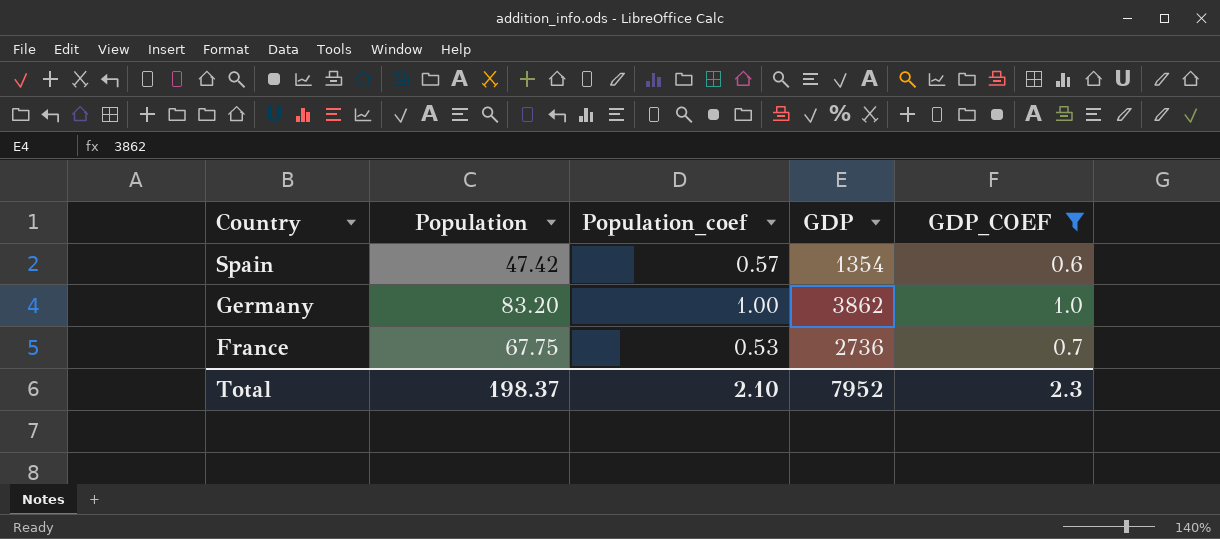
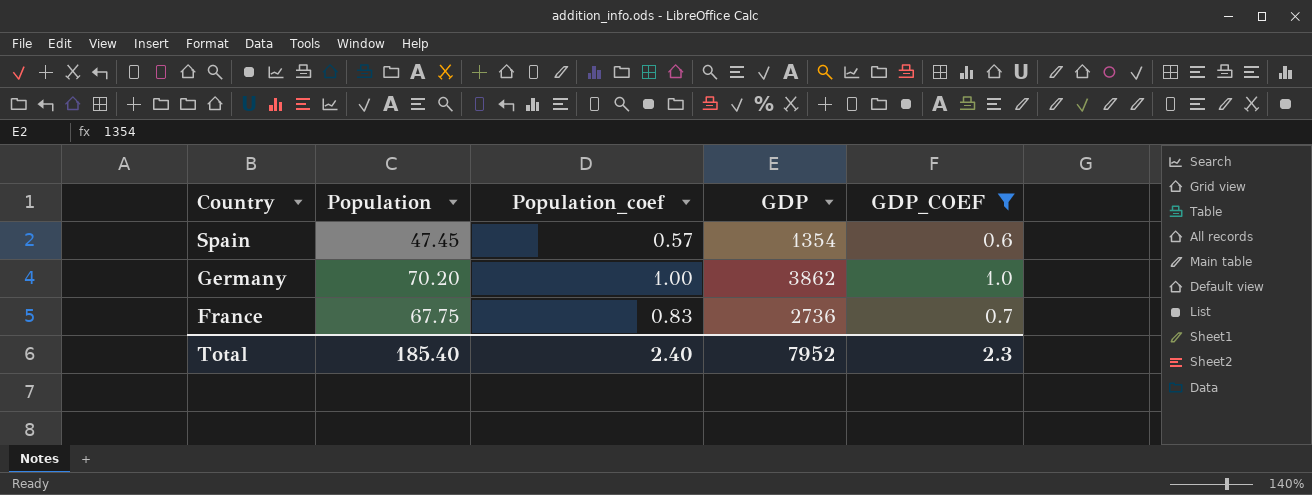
Spain | Population: 47.42 -> 47.45
Germany | Population: 83.20 -> 70.20
France | Population_coef: 0.53 -> 0.83
Total | Population: 198.37 -> 185.40
Total | Population_coef: 2.10 -> 2.40

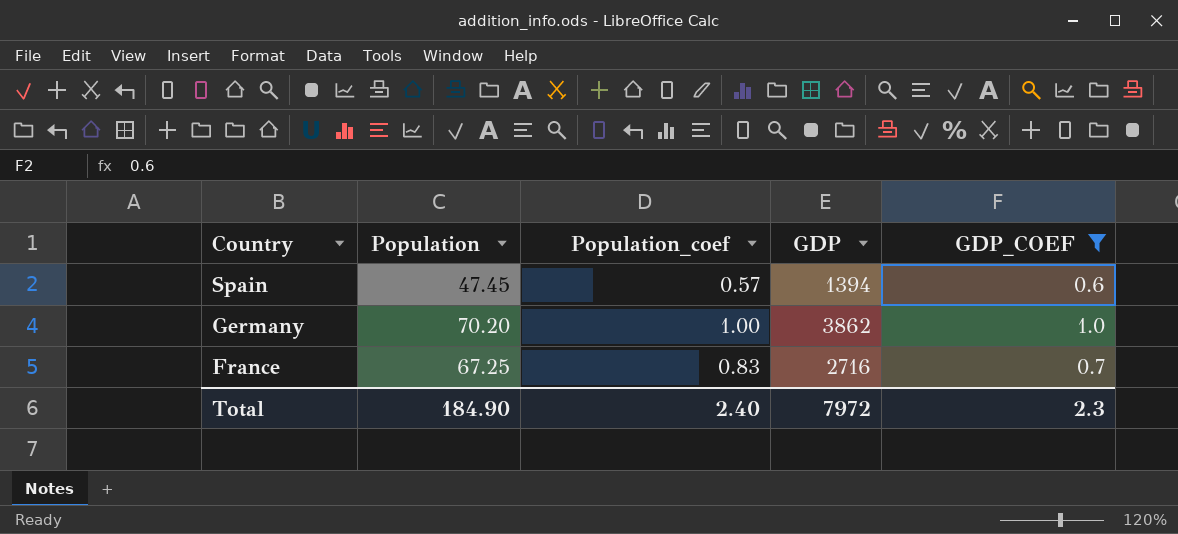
Spain | GDP: 1354 -> 1394
France | Population: 67.75 -> 67.25
France | GDP: 2736 -> 2716
Total | Population: 185.40 -> 184.90
Total | GDP: 7952 -> 7972

